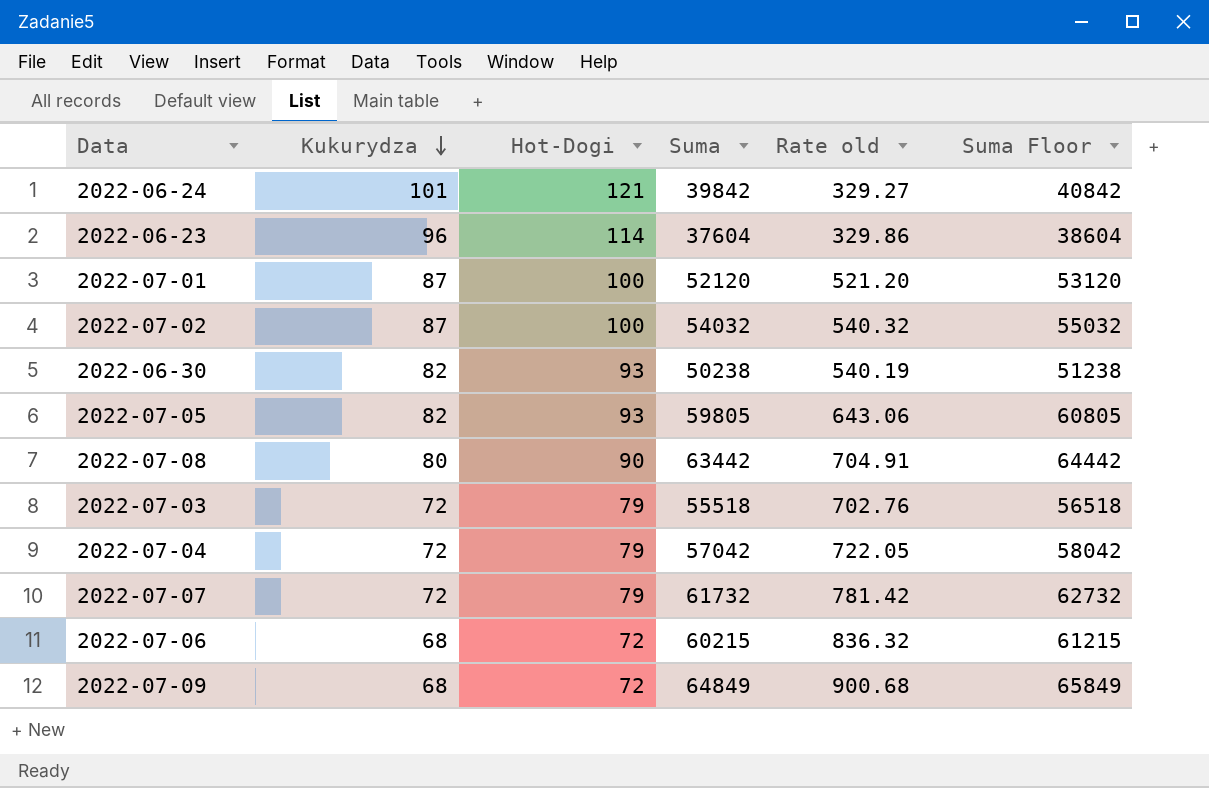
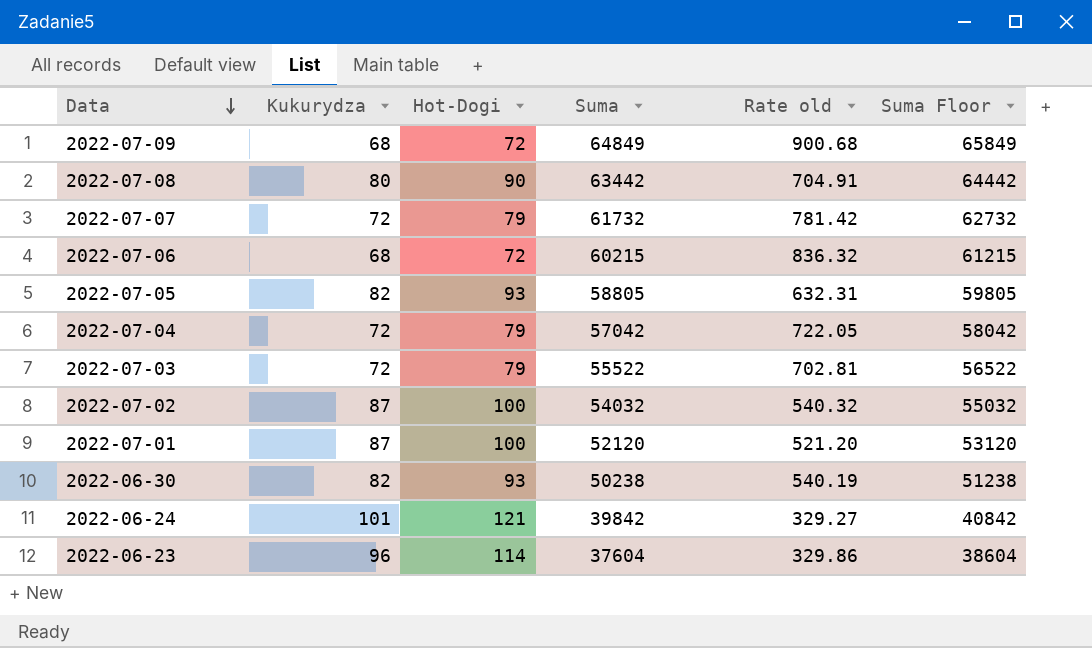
row order: Kukurydza descending -> Data descending
2022-07-05 | Suma: 59805 -> 58805
2022-07-05 | Rate old: 643.06 -> 632.31
2022-07-05 | Suma Floor: 60805 -> 59805
2022-07-03 | Suma: 55518 -> 55522
2022-07-03 | Rate old: 702.76 -> 702.81
2022-07-03 | Suma Floor: 56518 -> 56522

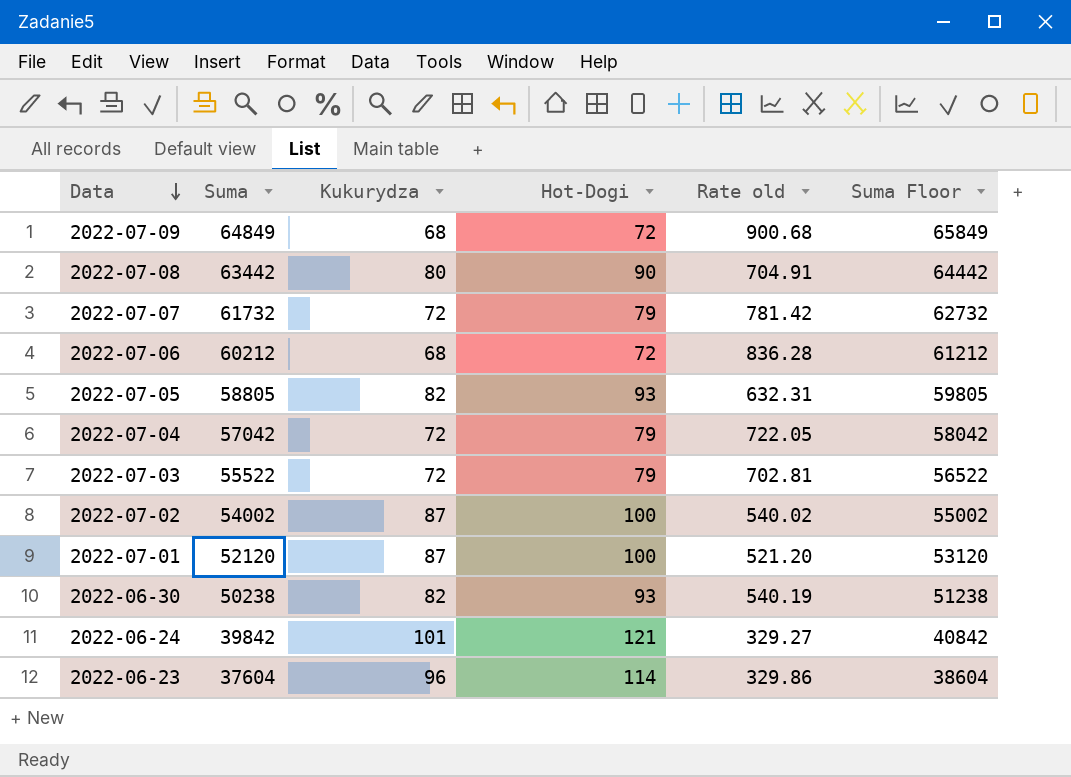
column Suma | position: 4 -> 2
2022-07-06 | Suma: 60215 -> 60212
2022-07-06 | Rate old: 836.32 -> 836.28
2022-07-06 | Suma Floor: 61215 -> 61212
2022-07-02 | Suma: 54032 -> 54002
2022-07-02 | Rate old: 540.32 -> 540.02
2022-07-02 | Suma Floor: 55032 -> 55002

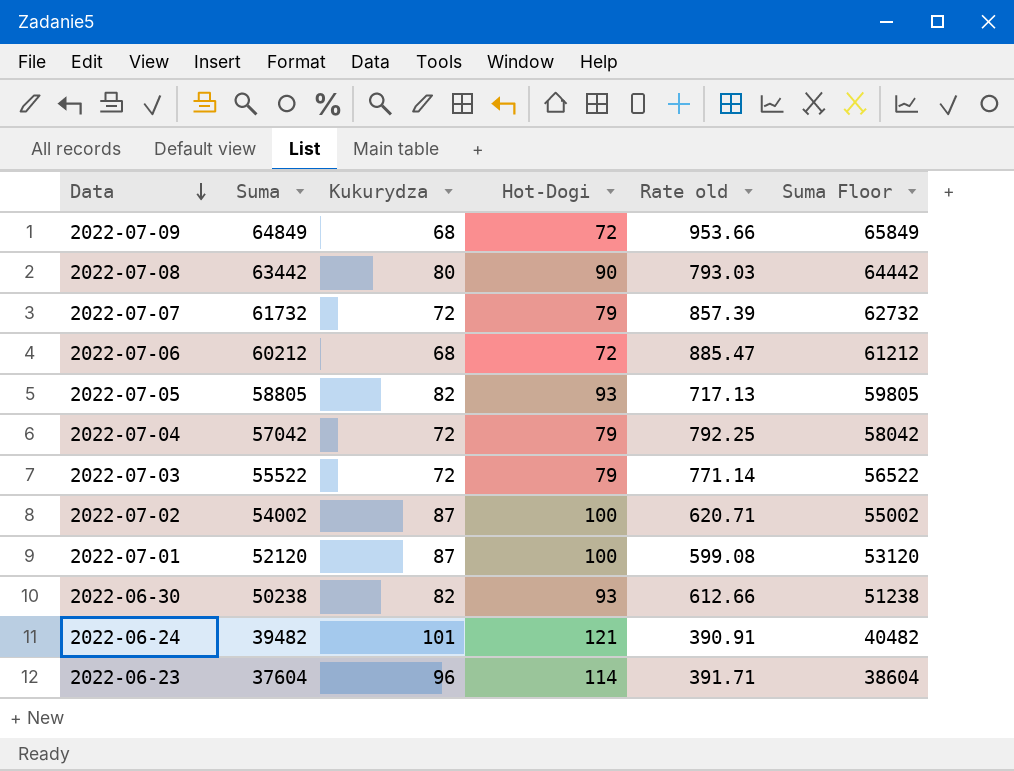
column Rate old | formula: [Suma] / [Hot-Dogi] -> [Suma] / [Kukurydza]
2022-06-24 | Suma: 39842 -> 39482
2022-06-24 | Suma Floor: 40842 -> 40482

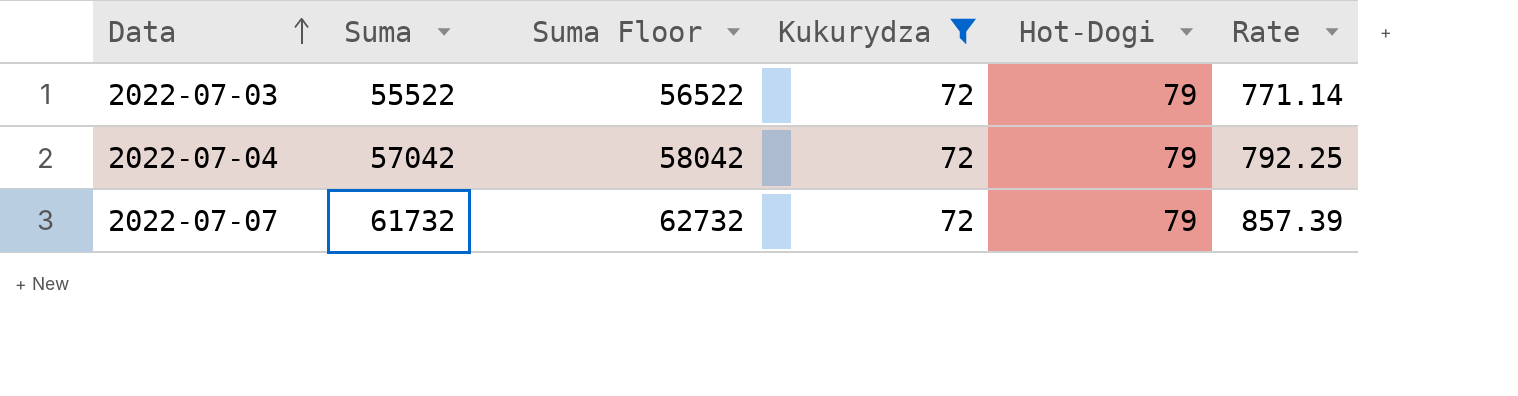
filter: none -> Kukurydza = 72
row order: Data descending -> Data ascending
column Suma Floor | position: 6 -> 3
column name: Rate old -> Rate

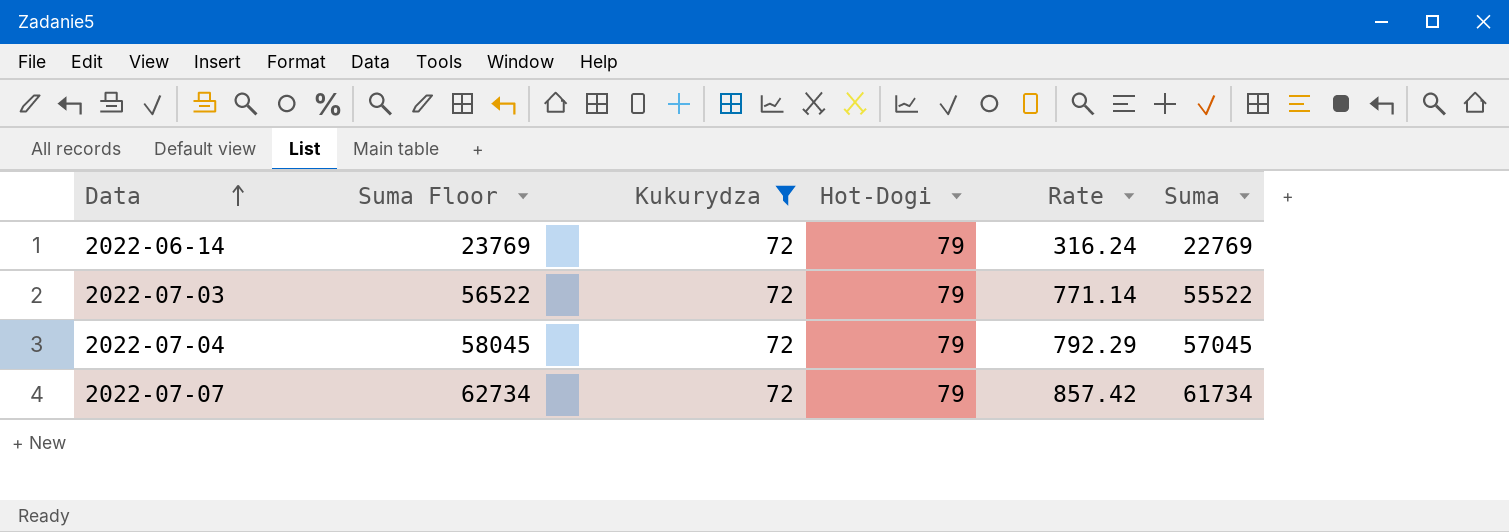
column Suma | position: 2 -> 6
row 2022-06-14: none -> 23769 | 72 | 79 | 316.24 | 22769
2022-07-04 | Suma Floor: 58042 -> 58045
2022-07-04 | Rate: 792.25 -> 792.29
2022-07-04 | Suma: 57042 -> 57045
2022-07-07 | Suma Floor: 62732 -> 62734
2022-07-07 | Rate: 857.39 -> 857.42
2022-07-07 | Suma: 61732 -> 61734

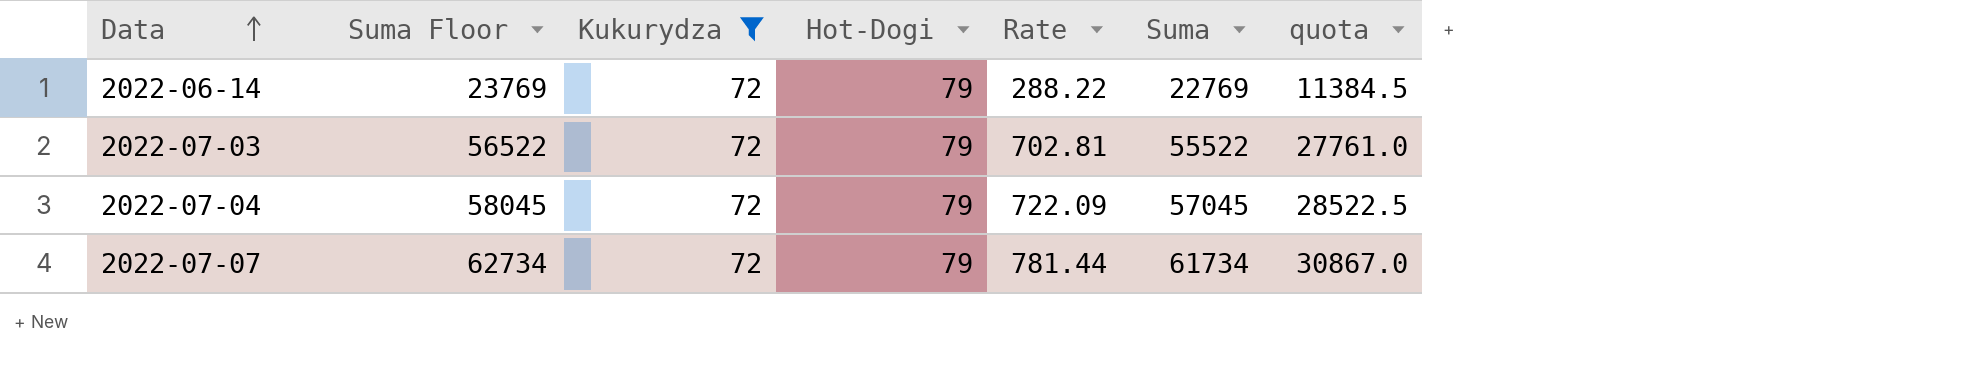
column Rate | formula: [Suma] / [Kukurydza] -> [Suma] / [Hot-Dogi]
column quota | formula: none -> [Suma] * 0.5

